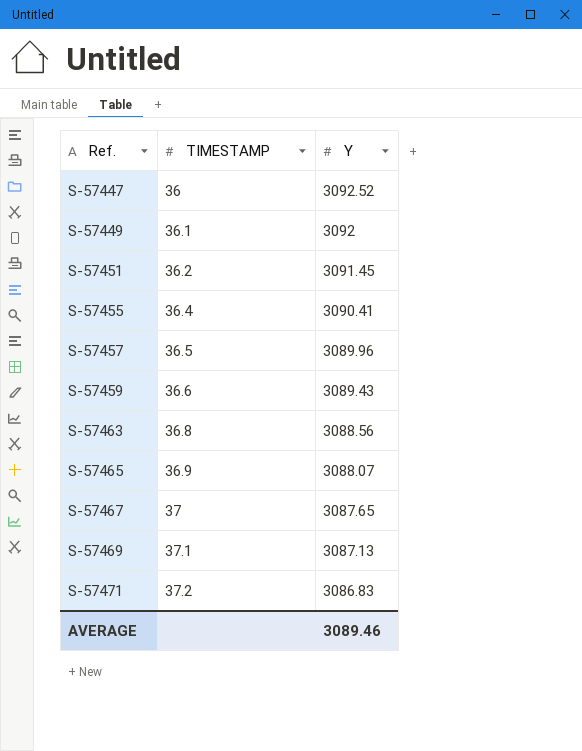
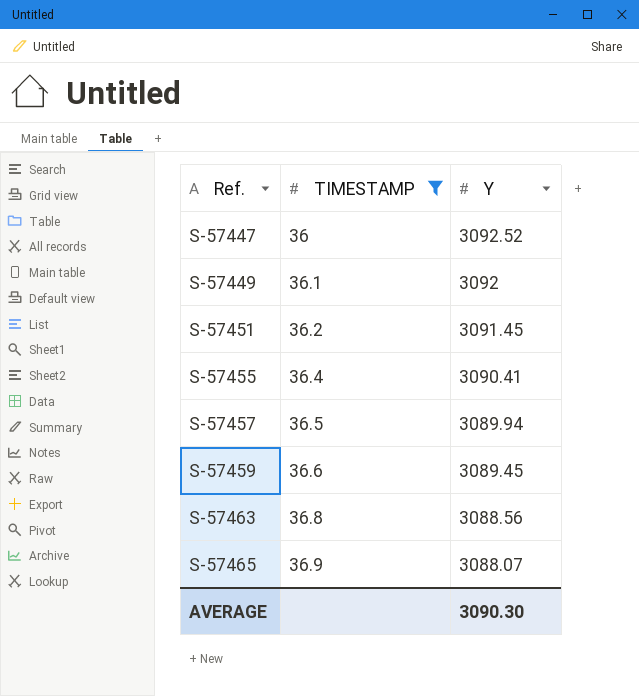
filter: none -> TIMESTAMP <= 36.9
S-57457 | Y: 3089.96 -> 3089.94
S-57459 | Y: 3089.43 -> 3089.45
AVERAGE | Y: 3089.46 -> 3090.30

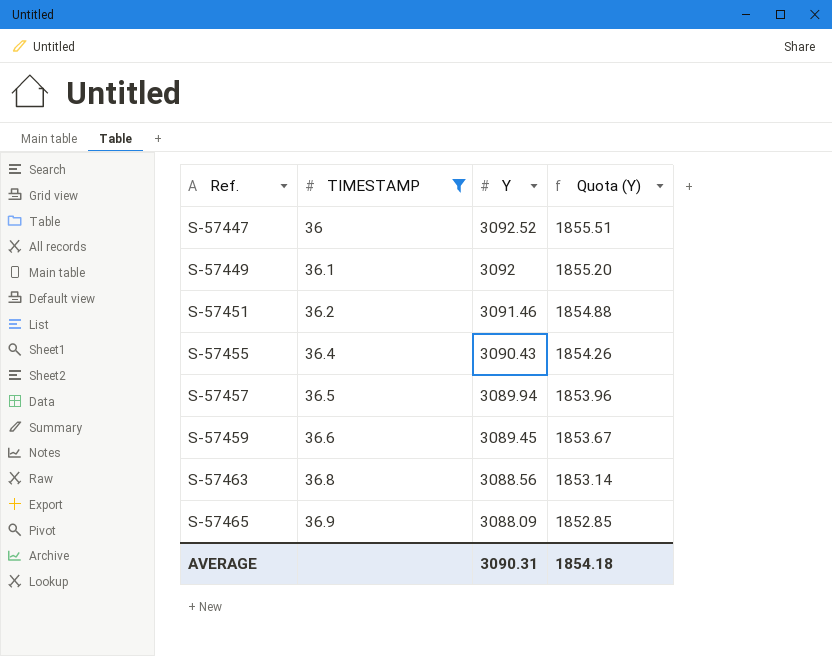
column Quota (Y) | formula: none -> [Y] * 0.6
S-57451 | Y: 3091.45 -> 3091.46
S-57455 | Y: 3090.41 -> 3090.43
S-57465 | Y: 3088.07 -> 3088.09
AVERAGE | Y: 3090.30 -> 3090.31

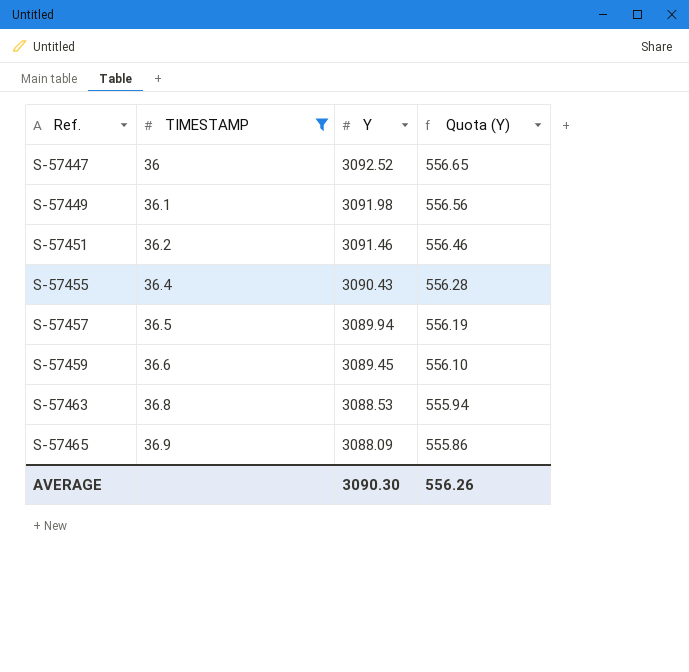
column Quota (Y) | formula: [Y] * 0.6 -> [Y] * 0.18
S-57449 | Y: 3092 -> 3091.98
S-57463 | Y: 3088.56 -> 3088.53
AVERAGE | Y: 3090.31 -> 3090.30
AVERAGE | Quota (Y): 1854.18 -> 556.26

